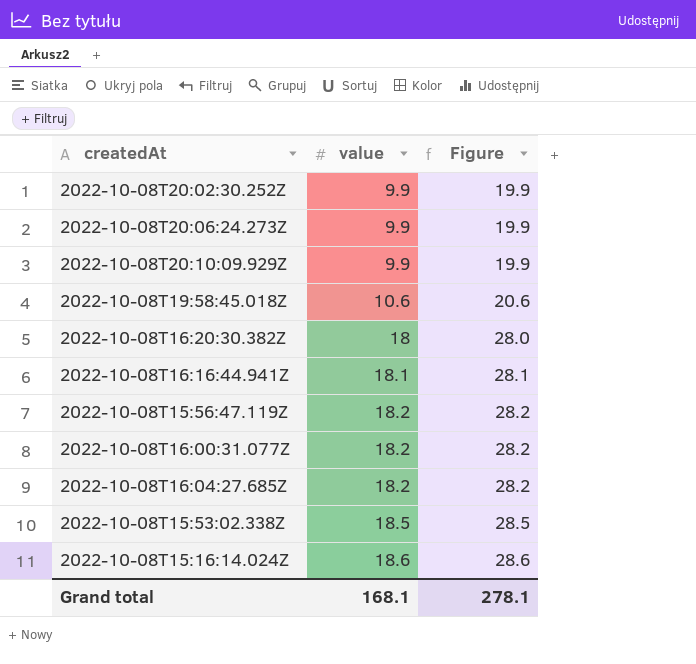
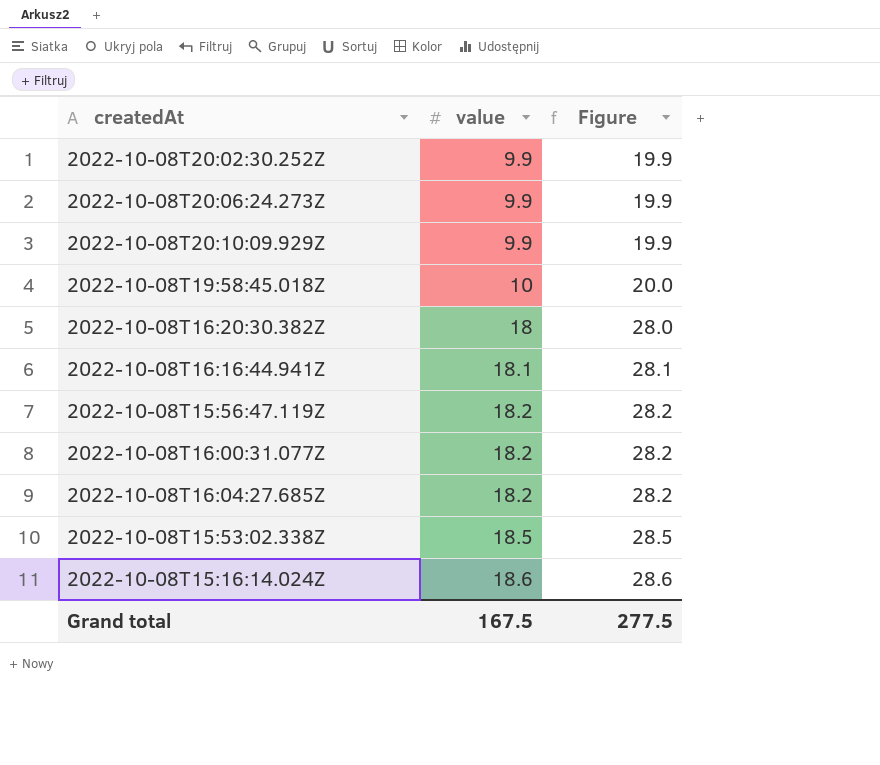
2022-10-08T19:58:45.018Z | value: 10.6 -> 10
2022-10-08T19:58:45.018Z | Figure: 20.6 -> 20.0
Grand total | value: 168.1 -> 167.5
Grand total | Figure: 278.1 -> 277.5

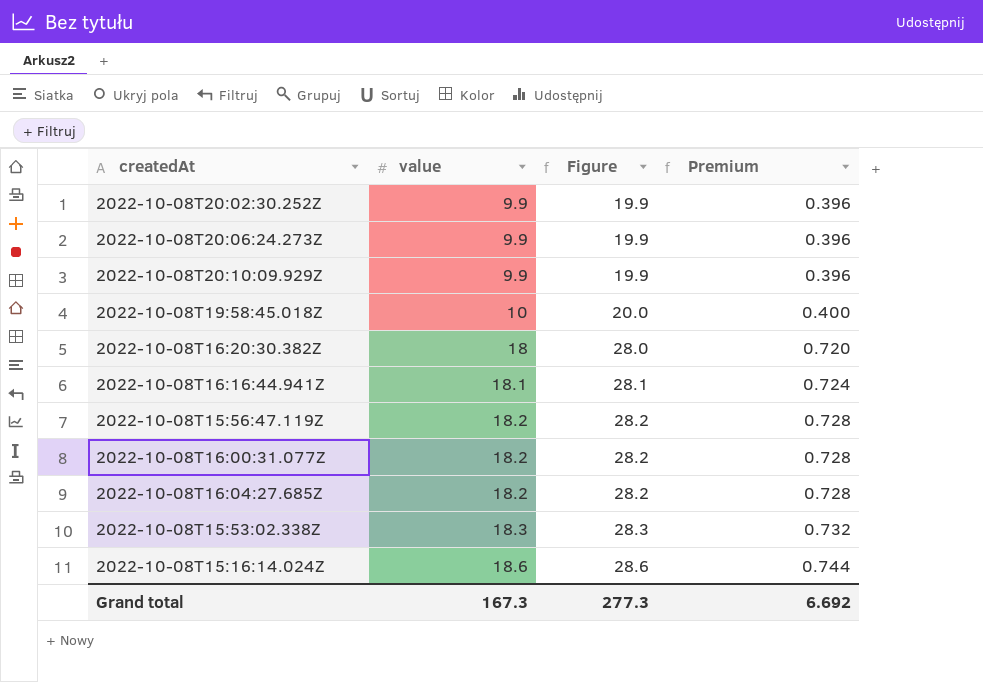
column Premium | formula: none -> [value] * 0.04
2022-10-08T15:53:02.338Z | value: 18.5 -> 18.3
2022-10-08T15:53:02.338Z | Figure: 28.5 -> 28.3
Grand total | value: 167.5 -> 167.3
Grand total | Figure: 277.5 -> 277.3

